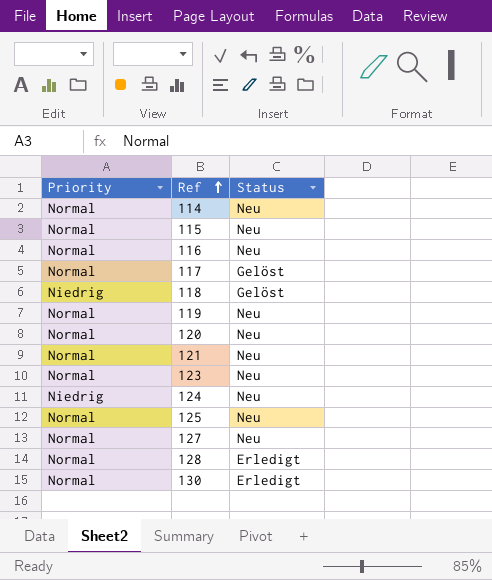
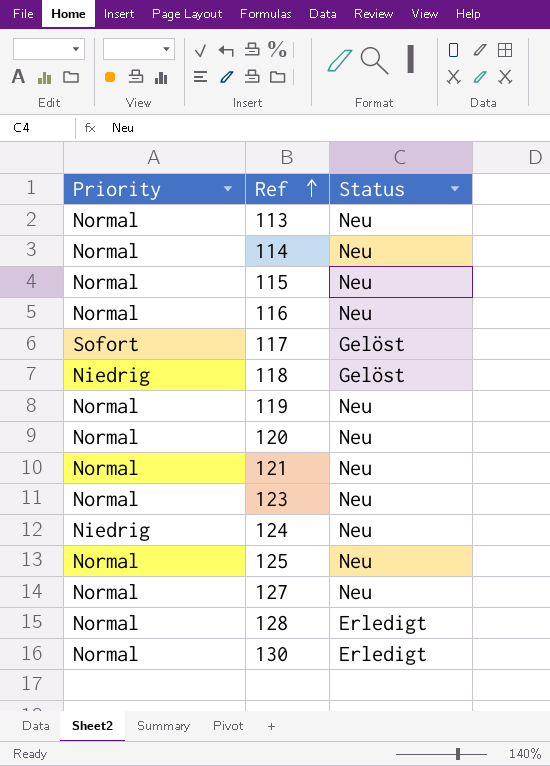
row 113: none -> Normal | Neu
117 | Priority: Normal -> Sofort

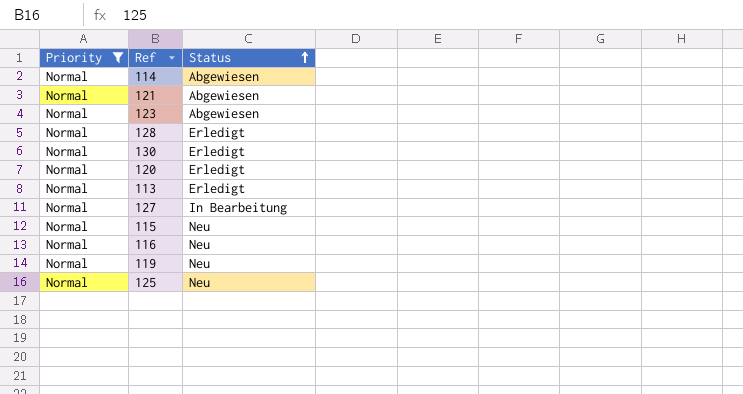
filter: none -> Priority = Normal
row order: Ref ascending -> Status ascending
114 | Status: Neu -> Abgewiesen
121 | Status: Neu -> Abgewiesen
123 | Status: Neu -> Abgewiesen
120 | Status: Neu -> Erledigt
113 | Status: Neu -> Erledigt
127 | Status: Neu -> In Bearbeitung

